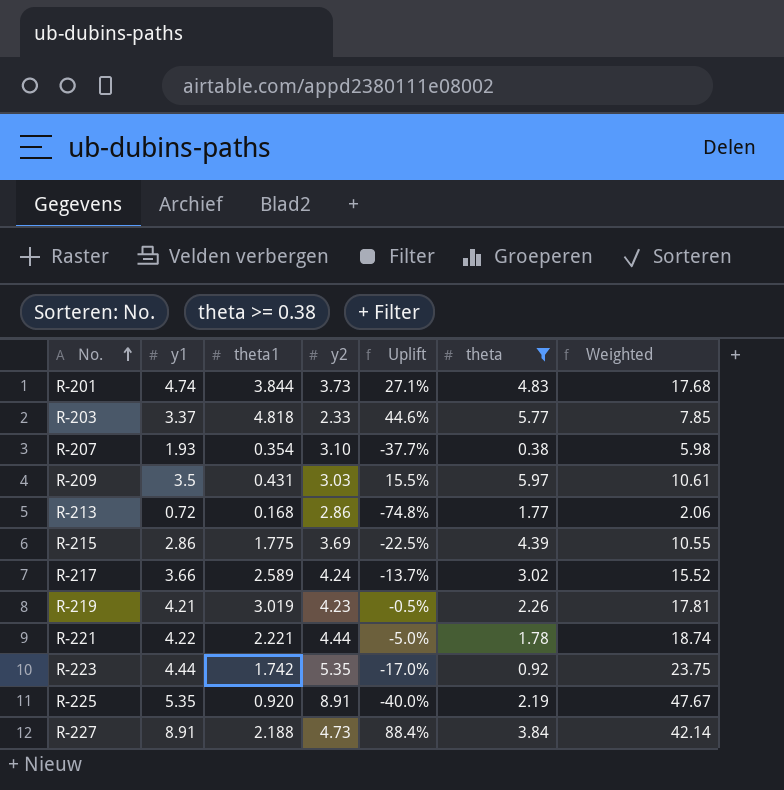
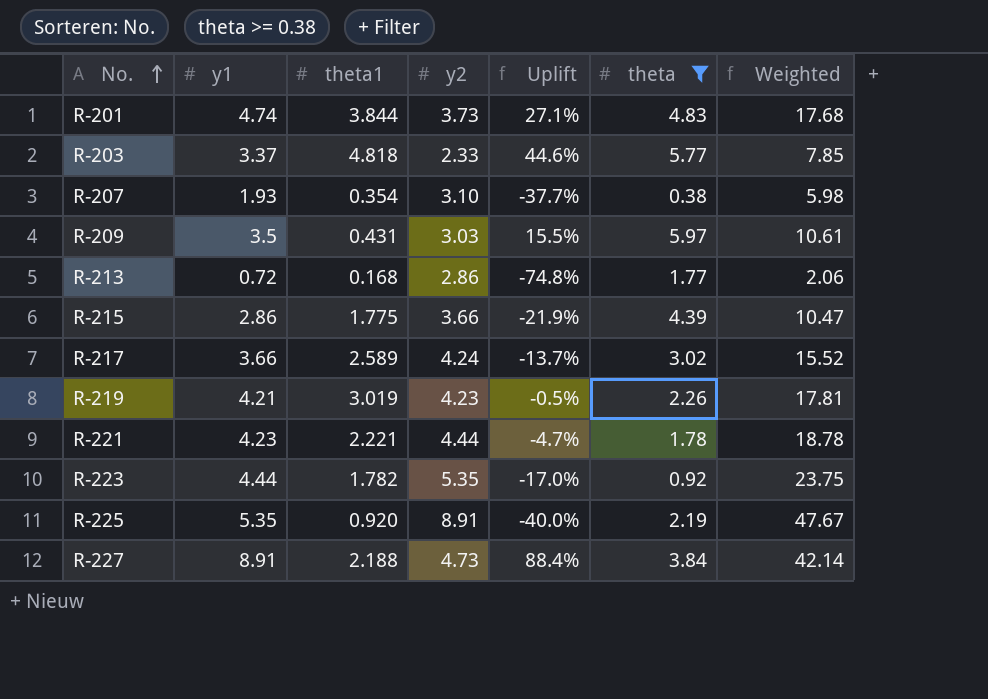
R-215 | y2: 3.69 -> 3.66
R-215 | Uplift: -22.5% -> -21.9%
R-215 | Weighted: 10.55 -> 10.47
R-221 | y1: 4.22 -> 4.23
R-221 | Uplift: -5.0% -> -4.7%
R-221 | Weighted: 18.74 -> 18.78
R-223 | theta1: 1.742 -> 1.782

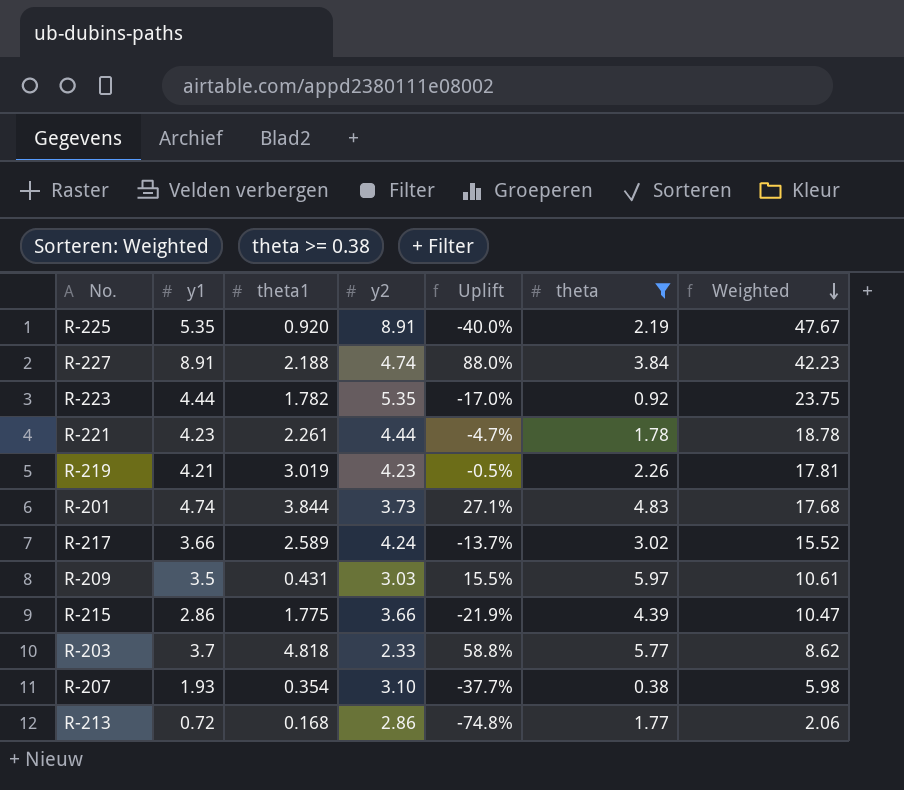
row order: No. ascending -> Weighted descending
R-227 | y2: 4.73 -> 4.74
R-227 | Uplift: 88.4% -> 88.0%
R-227 | Weighted: 42.14 -> 42.23
R-221 | theta1: 2.221 -> 2.261
R-203 | y1: 3.37 -> 3.7
R-203 | Uplift: 44.6% -> 58.8%
R-203 | Weighted: 7.85 -> 8.62

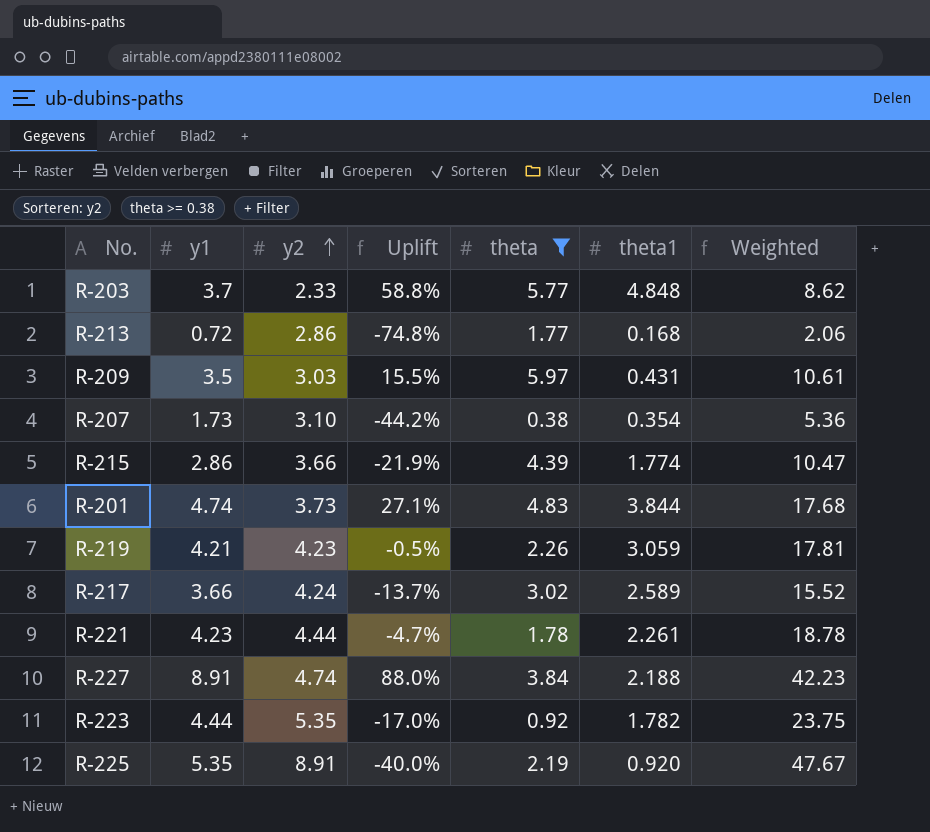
row order: Weighted descending -> y2 ascending
column theta1 | position: 3 -> 6
R-203 | theta1: 4.818 -> 4.848
R-207 | y1: 1.93 -> 1.73
R-207 | Uplift: -37.7% -> -44.2%
R-207 | Weighted: 5.98 -> 5.36
R-215 | theta1: 1.775 -> 1.774
R-219 | theta1: 3.019 -> 3.059

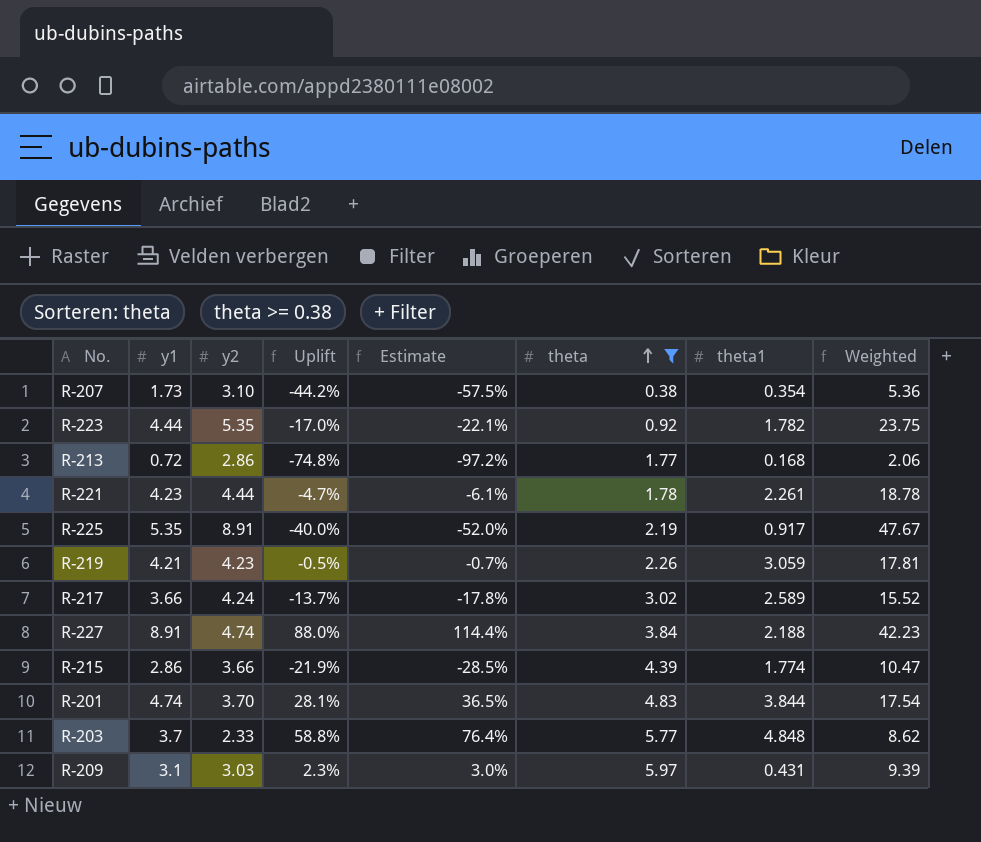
row order: y2 ascending -> theta ascending
column Estimate | formula: none -> [Uplift] * 1.3
R-225 | theta1: 0.920 -> 0.917
R-201 | y2: 3.73 -> 3.70
R-201 | Uplift: 27.1% -> 28.1%
R-201 | Weighted: 17.68 -> 17.54
R-209 | y1: 3.5 -> 3.1
R-209 | Uplift: 15.5% -> 2.3%
R-209 | Weighted: 10.61 -> 9.39

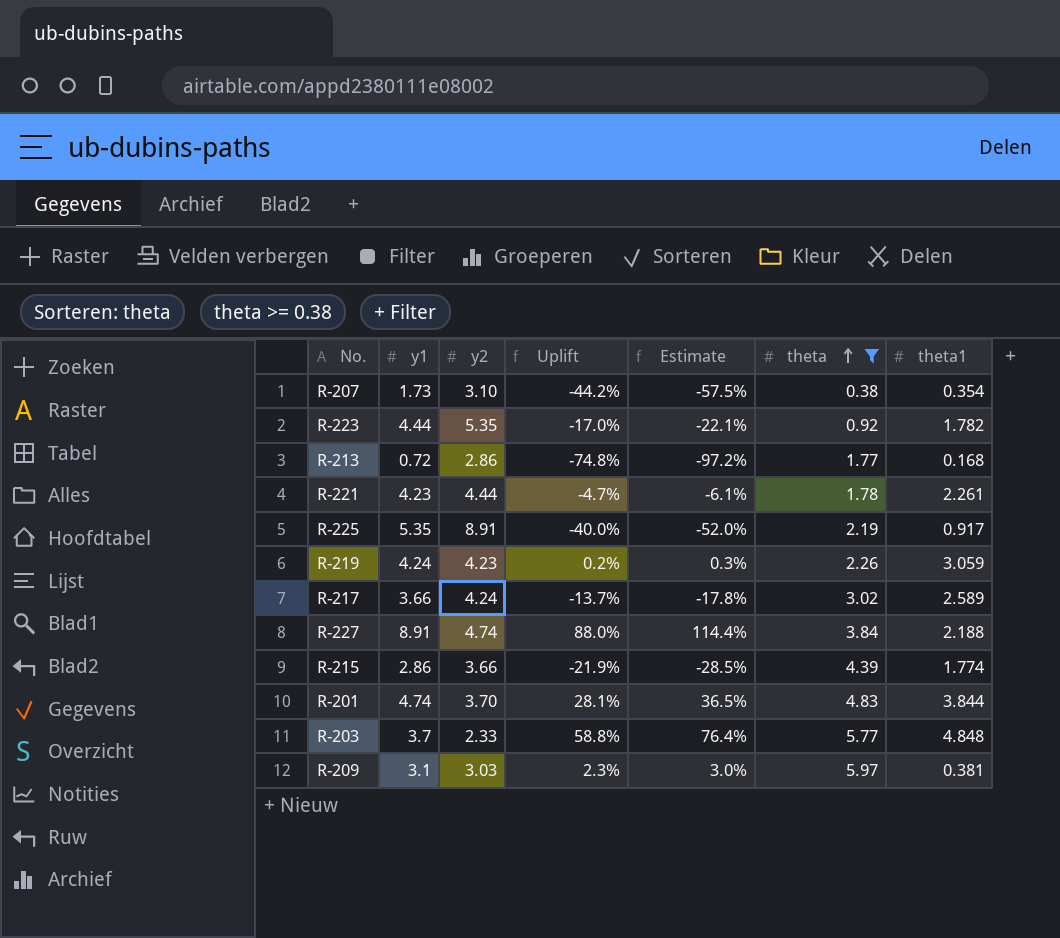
column Weighted | formula: [y1] * [y2] -> none
R-219 | y1: 4.21 -> 4.24
R-219 | Uplift: -0.5% -> 0.2%
R-219 | Estimate: -0.7% -> 0.3%
R-209 | theta1: 0.431 -> 0.381

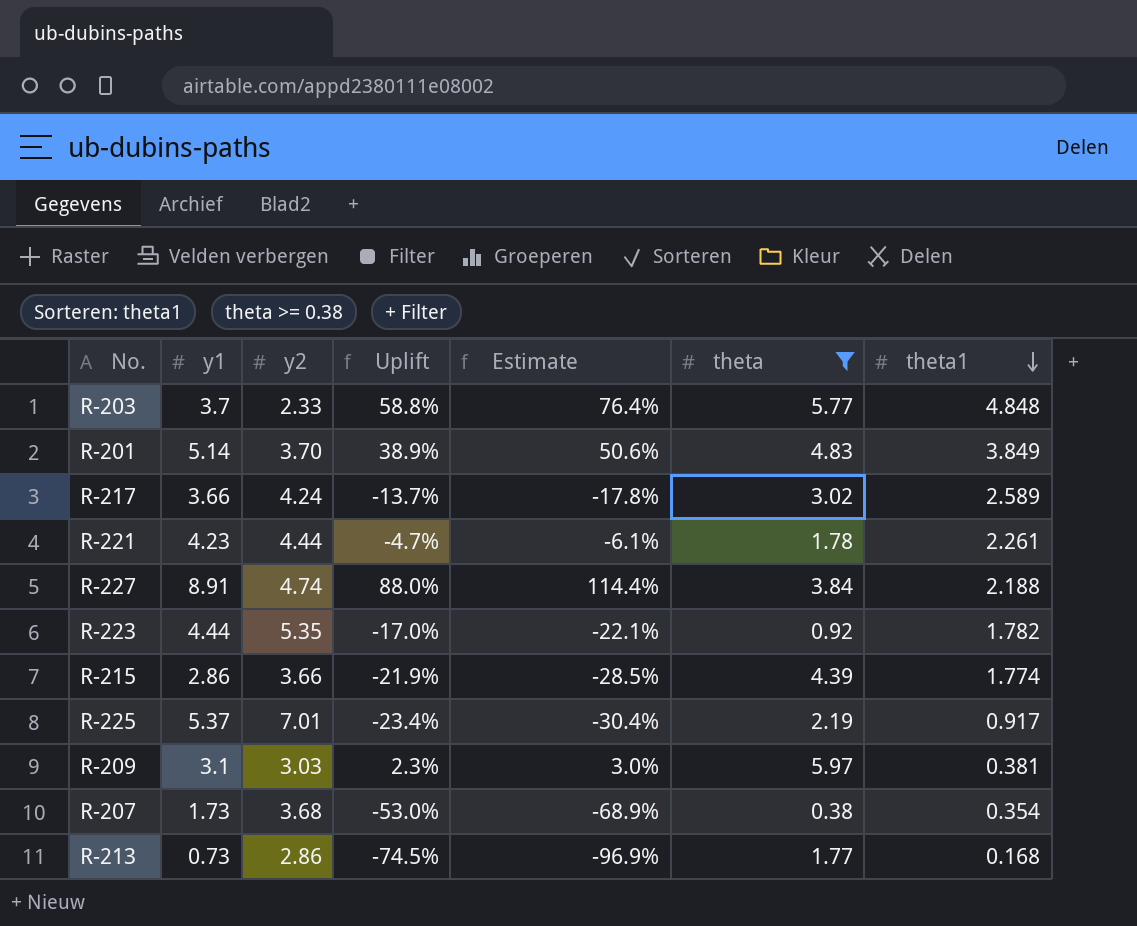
row order: theta ascending -> theta1 descending
row R-219: 4.24 | 4.23 | 0.2% | 0.3% | 2.26 | 3.059 -> none
R-201 | y1: 4.74 -> 5.14
R-201 | Uplift: 28.1% -> 38.9%
R-201 | Estimate: 36.5% -> 50.6%
R-201 | theta1: 3.844 -> 3.849
R-225 | y1: 5.35 -> 5.37
R-225 | y2: 8.91 -> 7.01
R-225 | Uplift: -40.0% -> -23.4%
R-225 | Estimate: -52.0% -> -30.4%
R-207 | y2: 3.10 -> 3.68
R-207 | Uplift: -44.2% -> -53.0%
R-207 | Estimate: -57.5% -> -68.9%
R-213 | y1: 0.72 -> 0.73
R-213 | Uplift: -74.8% -> -74.5%
R-213 | Estimate: -97.2% -> -96.9%

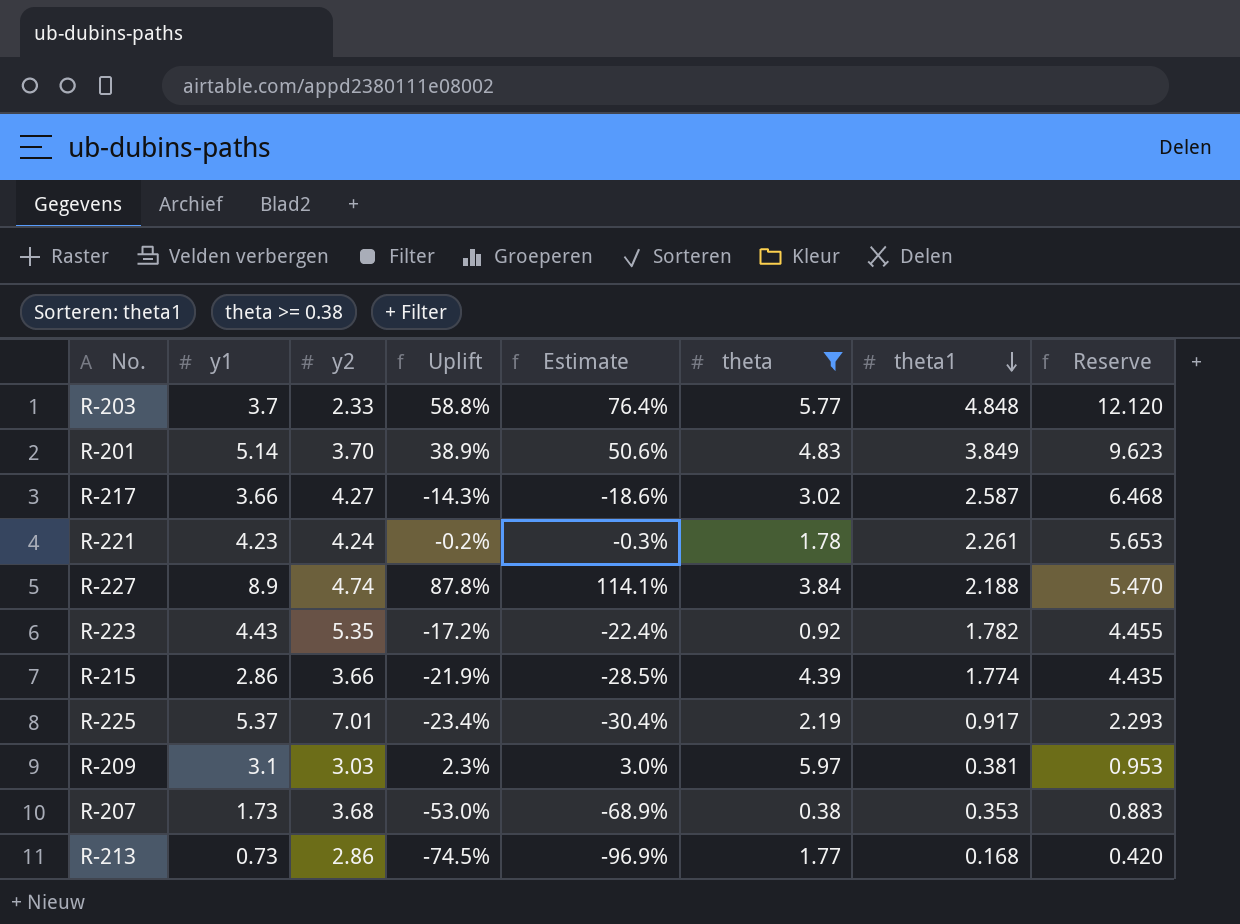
column Reserve | formula: none -> [theta1] * 2.5
R-217 | y2: 4.24 -> 4.27
R-217 | Uplift: -13.7% -> -14.3%
R-217 | Estimate: -17.8% -> -18.6%
R-217 | theta1: 2.589 -> 2.587
R-221 | y2: 4.44 -> 4.24
R-221 | Uplift: -4.7% -> -0.2%
R-221 | Estimate: -6.1% -> -0.3%
R-227 | y1: 8.91 -> 8.9
R-227 | Uplift: 88.0% -> 87.8%
R-227 | Estimate: 114.4% -> 114.1%
R-223 | y1: 4.44 -> 4.43
R-223 | Uplift: -17.0% -> -17.2%
R-223 | Estimate: -22.1% -> -22.4%
R-207 | theta1: 0.354 -> 0.353

